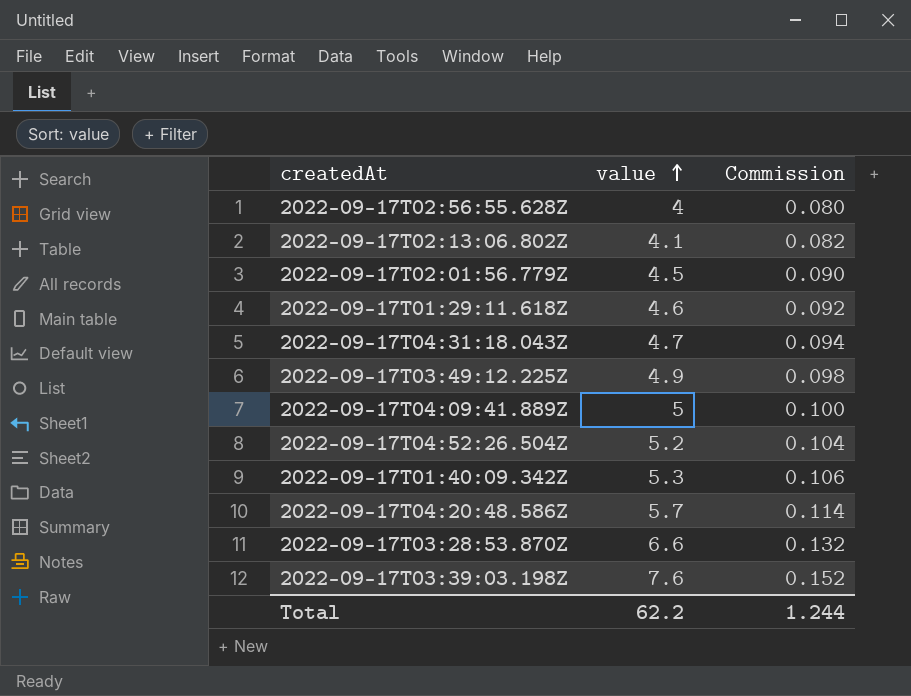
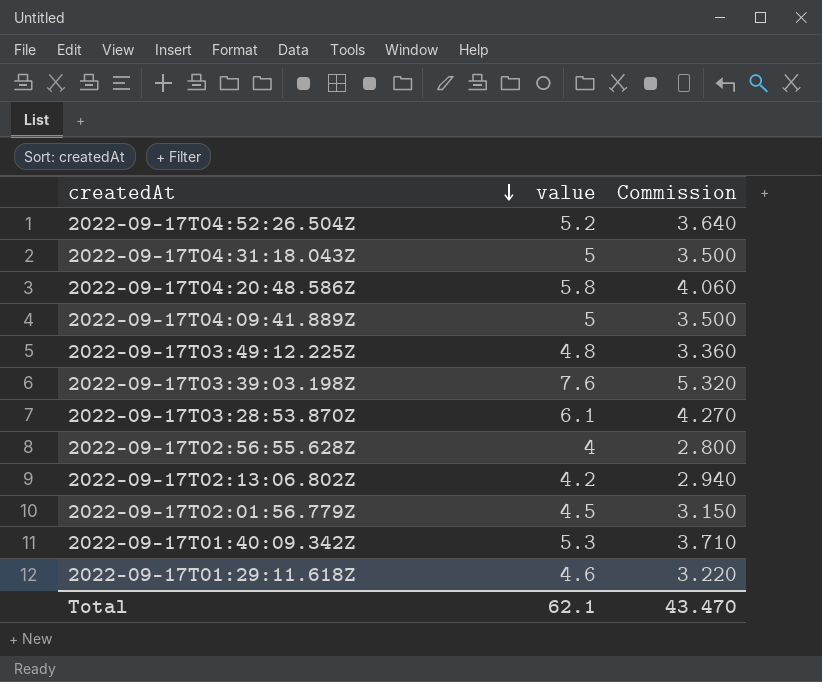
row order: value ascending -> createdAt descending
column Commission | formula: [value] * 0.02 -> [value] * 0.7
2022-09-17T04:31:18.043Z | value: 4.7 -> 5
2022-09-17T04:20:48.586Z | value: 5.7 -> 5.8
2022-09-17T03:49:12.225Z | value: 4.9 -> 4.8
2022-09-17T03:28:53.870Z | value: 6.6 -> 6.1
2022-09-17T02:13:06.802Z | value: 4.1 -> 4.2
Total | value: 62.2 -> 62.1
Total | Commission: 1.244 -> 43.470

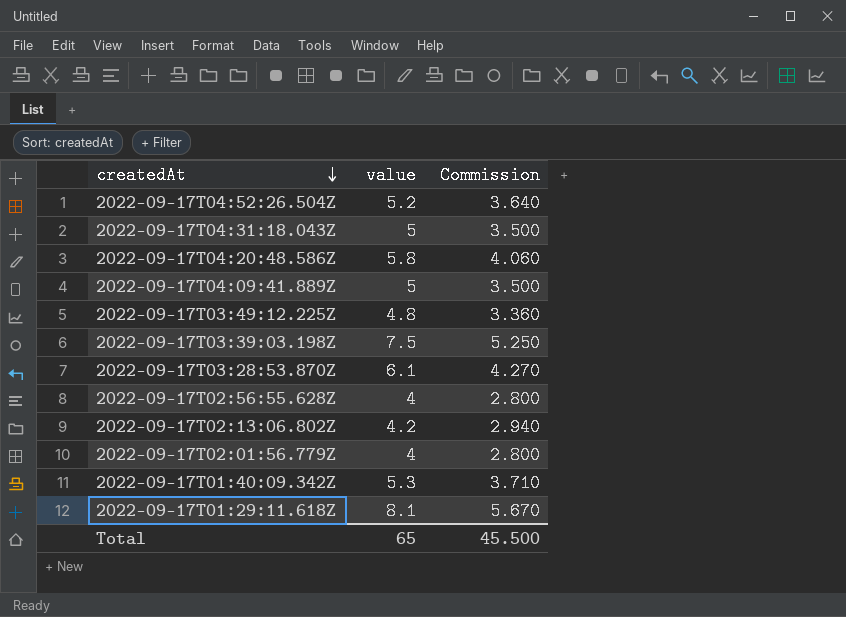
2022-09-17T03:39:03.198Z | value: 7.6 -> 7.5
2022-09-17T03:39:03.198Z | Commission: 5.320 -> 5.250
2022-09-17T02:01:56.779Z | value: 4.5 -> 4
2022-09-17T02:01:56.779Z | Commission: 3.150 -> 2.800
2022-09-17T01:29:11.618Z | value: 4.6 -> 8.1
2022-09-17T01:29:11.618Z | Commission: 3.220 -> 5.670
Total | value: 62.1 -> 65
Total | Commission: 43.470 -> 45.500

